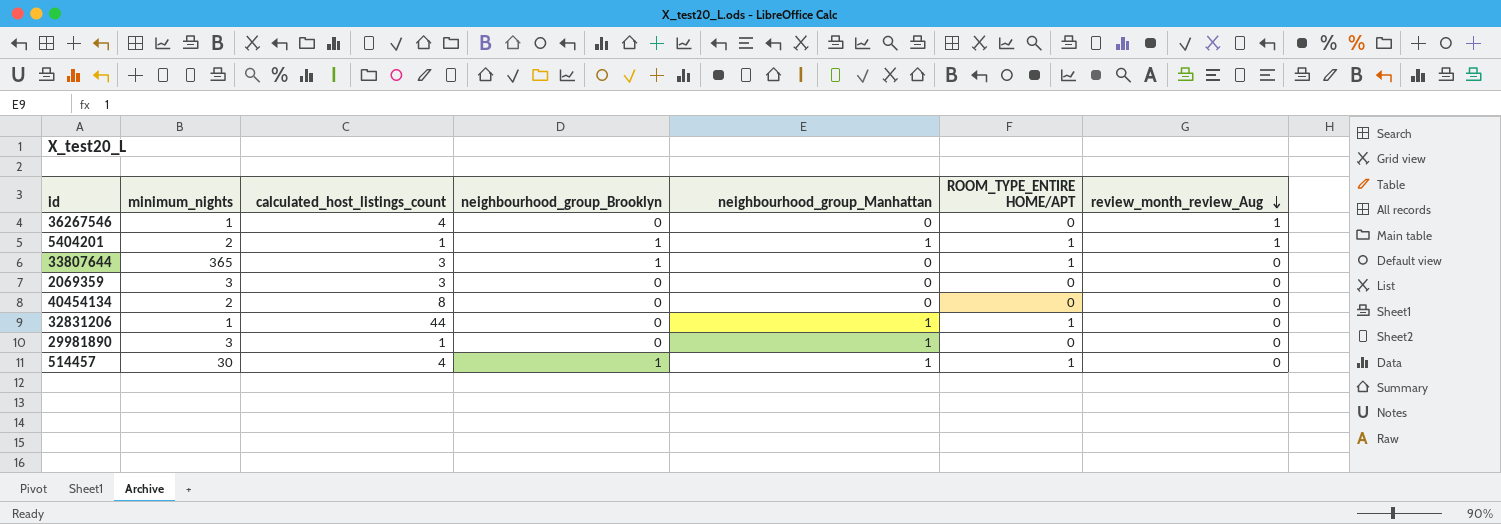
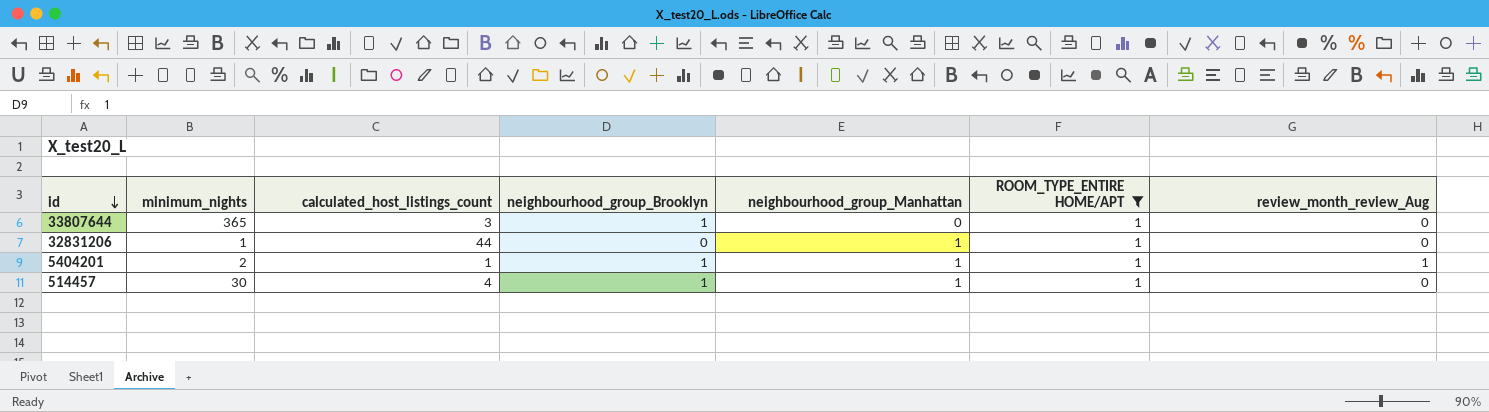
filter: none -> ROOM_TYPE_ENTIRE HOME/APT = 1
row order: review_month_review_Aug descending -> id descending

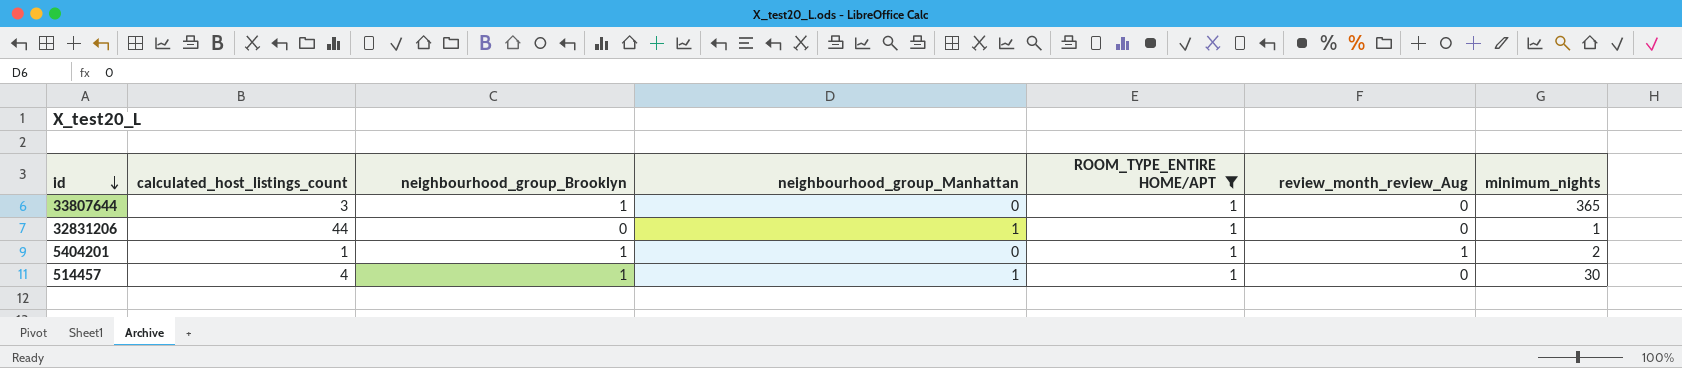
column minimum_nights | position: 2 -> 7
5404201 | neighbourhood_group_Manhattan: 1 -> 0

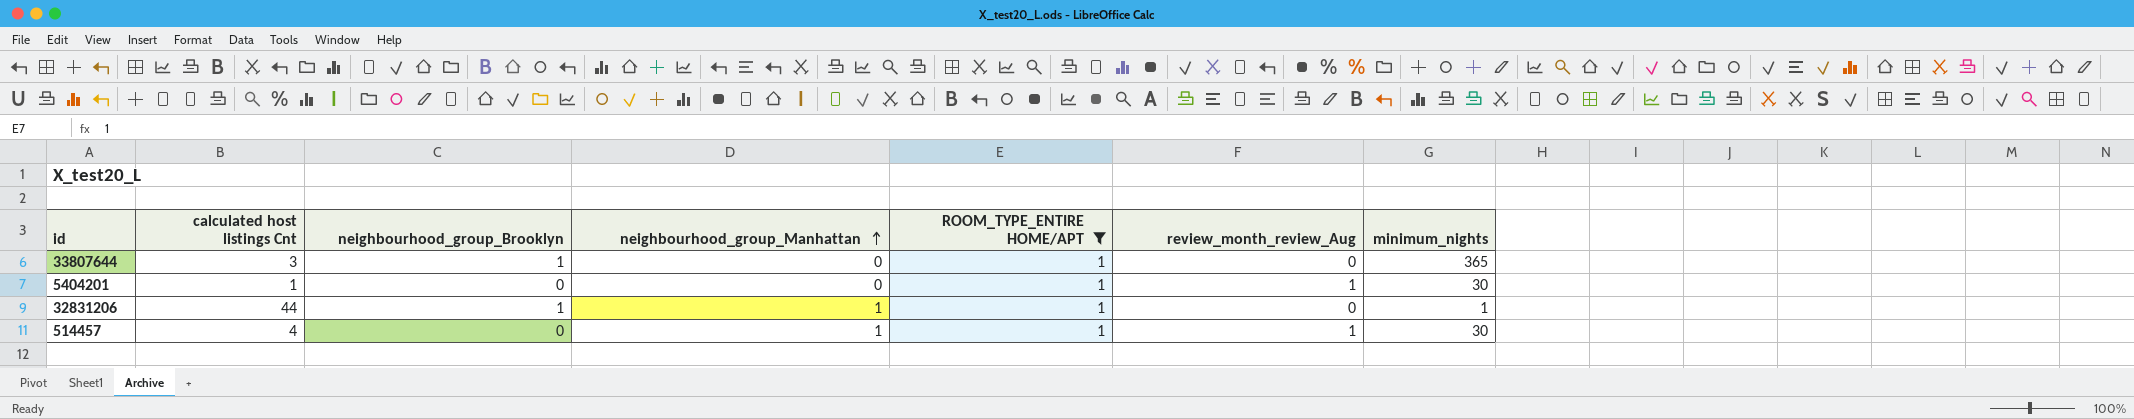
row order: id descending -> neighbourhood_group_Manhattan ascending
column name: calculated_host_listings_count -> calculated host listings Cnt
5404201 | neighbourhood_group_Brooklyn: 1 -> 0
5404201 | minimum_nights: 2 -> 30
32831206 | neighbourhood_group_Brooklyn: 0 -> 1
514457 | neighbourhood_group_Brooklyn: 1 -> 0
514457 | review_month_review_Aug: 0 -> 1

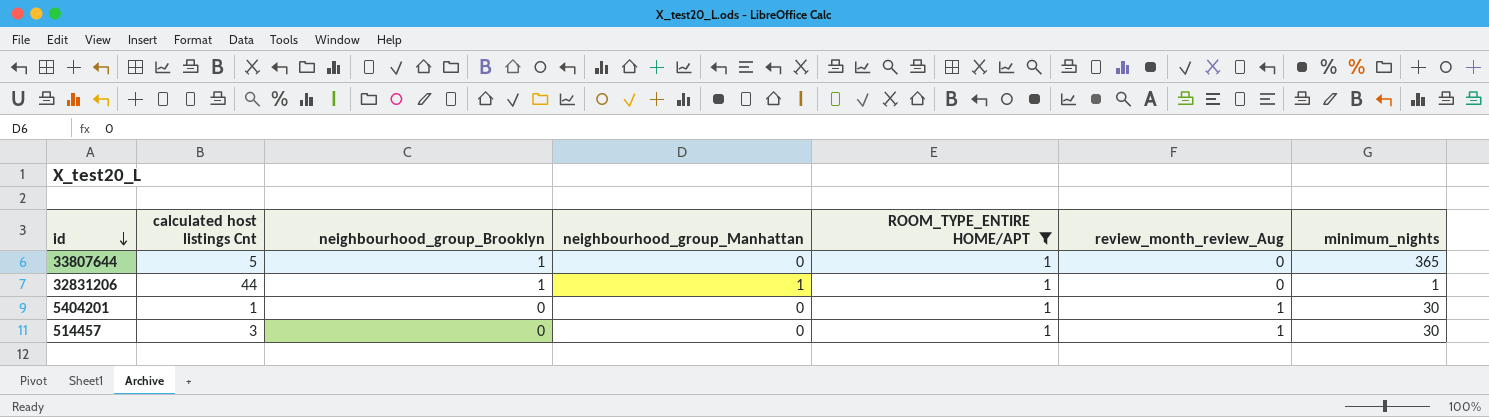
row order: neighbourhood_group_Manhattan ascending -> id descending
33807644 | calculated host listings Cnt: 3 -> 5
514457 | calculated host listings Cnt: 4 -> 3
514457 | neighbourhood_group_Manhattan: 1 -> 0

